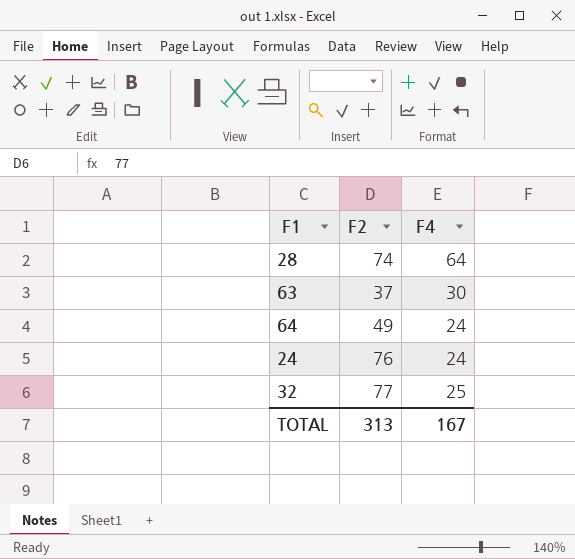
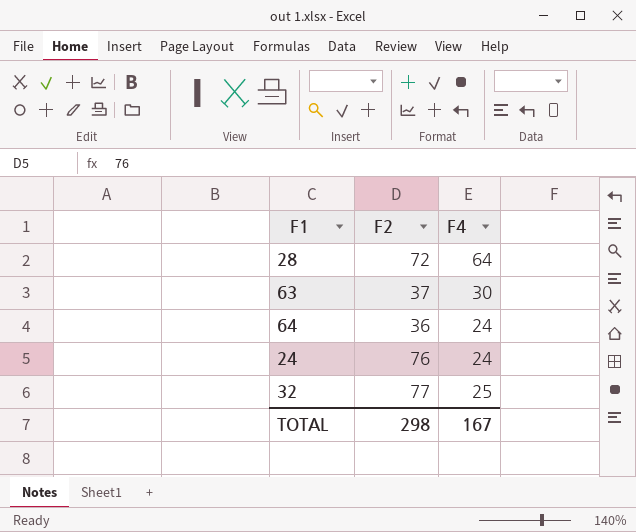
28 | F2: 74 -> 72
64 | F2: 49 -> 36
TOTAL | F2: 313 -> 298

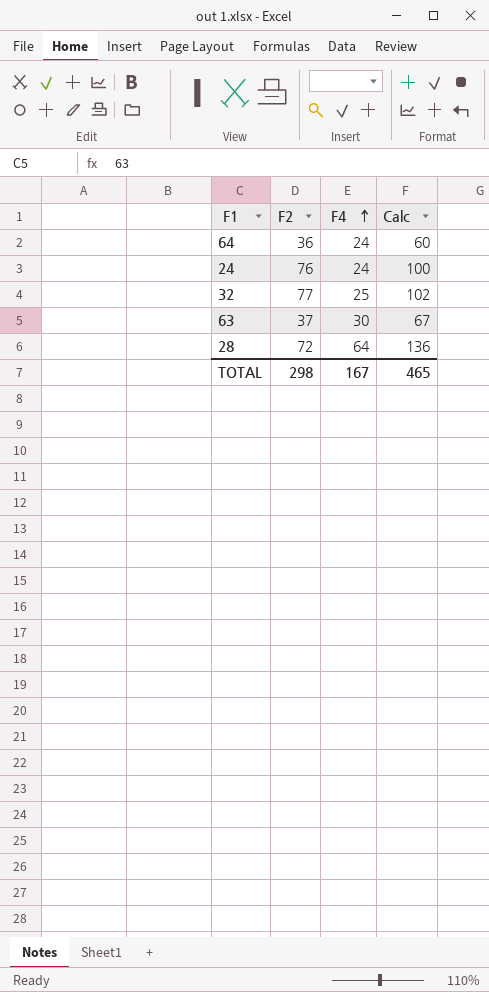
row order: none -> F4 ascending
column Calc | formula: none -> [F2] + [F4]

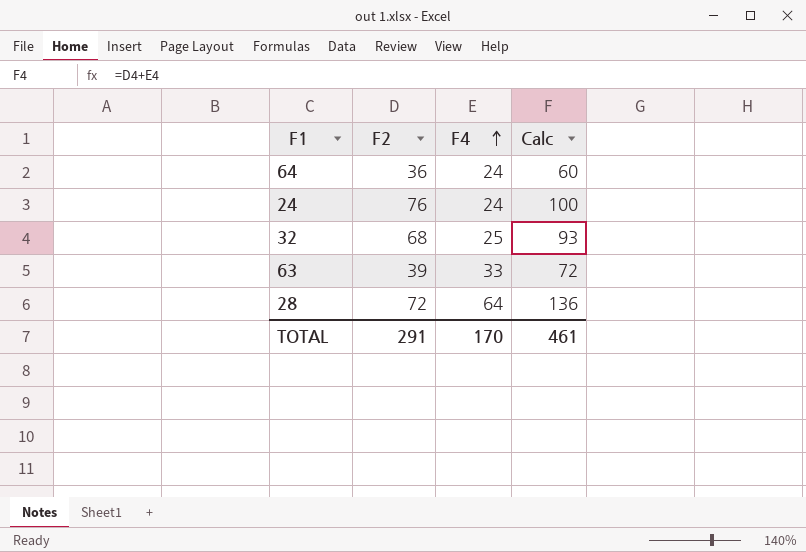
32 | F2: 77 -> 68
32 | Calc: 102 -> 93
63 | F2: 37 -> 39
63 | F4: 30 -> 33
63 | Calc: 67 -> 72
TOTAL | F2: 298 -> 291
TOTAL | F4: 167 -> 170
TOTAL | Calc: 465 -> 461

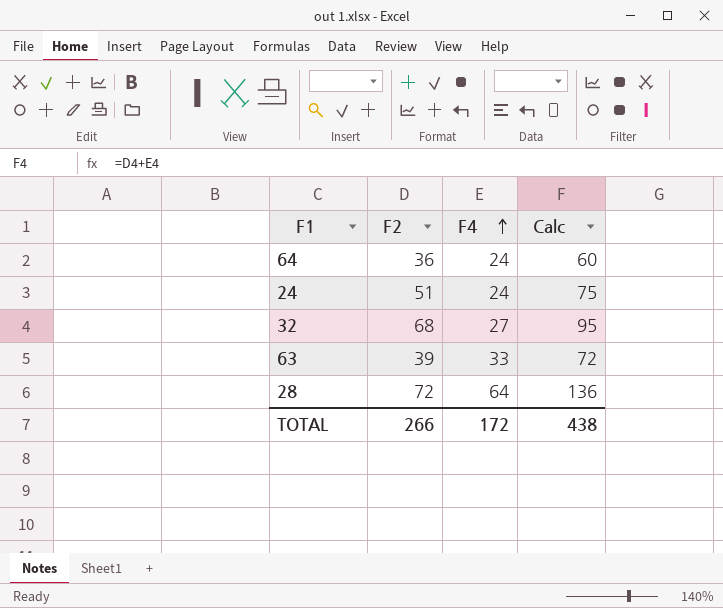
24 | F2: 76 -> 51
24 | Calc: 100 -> 75
32 | F4: 25 -> 27
32 | Calc: 93 -> 95
TOTAL | F2: 291 -> 266
TOTAL | F4: 170 -> 172
TOTAL | Calc: 461 -> 438

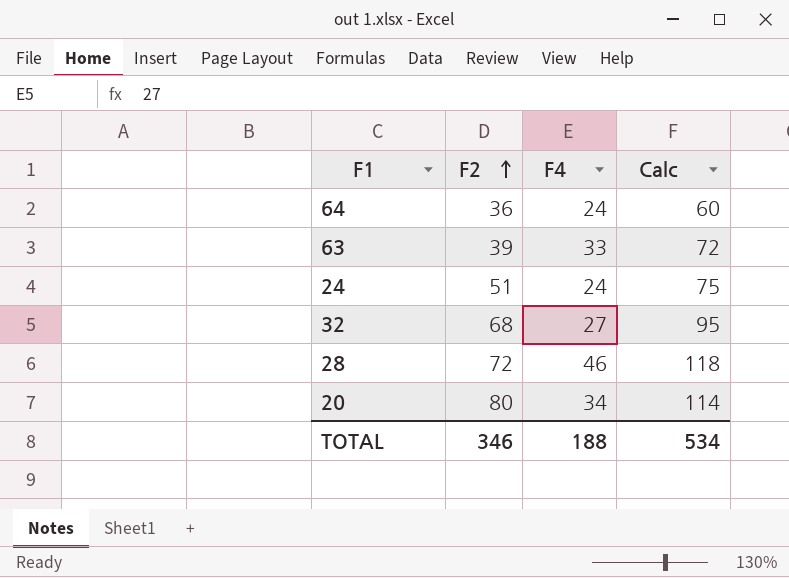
row order: F4 ascending -> F2 ascending
28 | F4: 64 -> 46
28 | Calc: 136 -> 118
row 20: none -> 80 | 34 | 114
TOTAL | F2: 266 -> 346
TOTAL | F4: 172 -> 188
TOTAL | Calc: 438 -> 534

